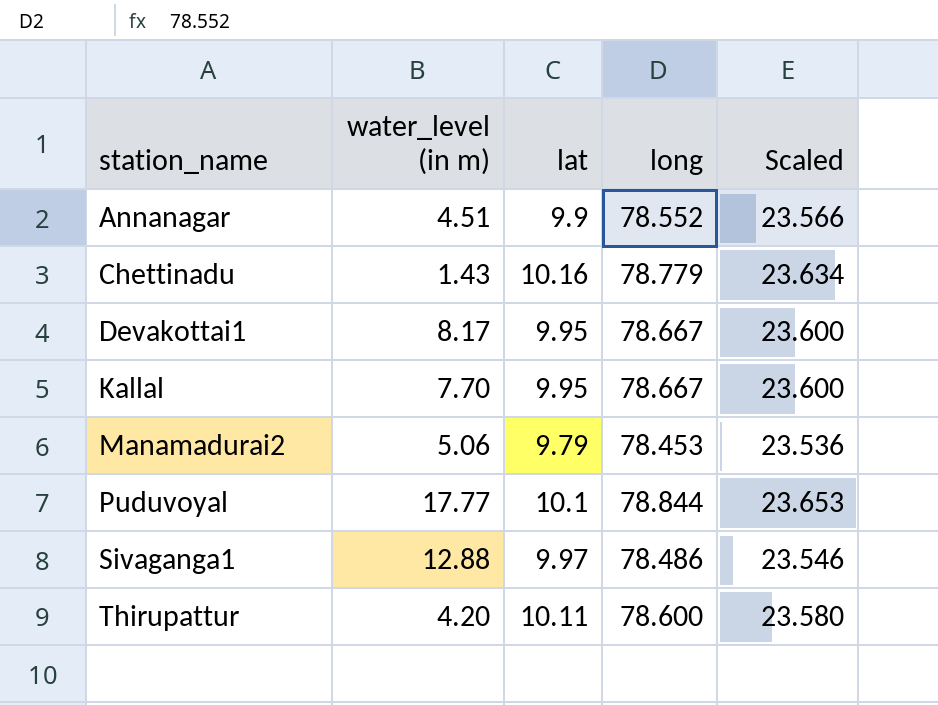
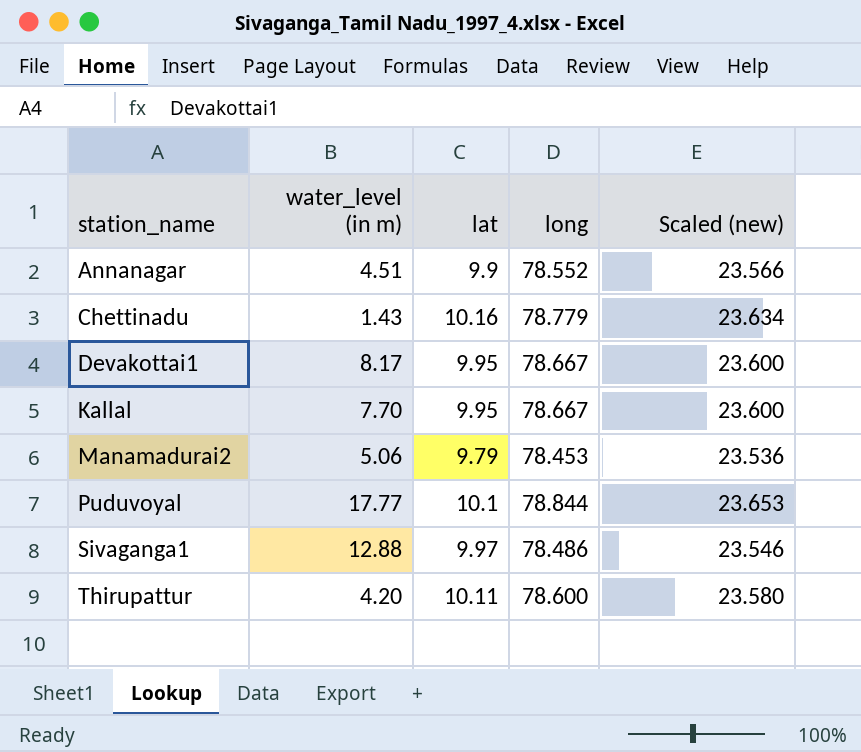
column name: Scaled -> Scaled (new)

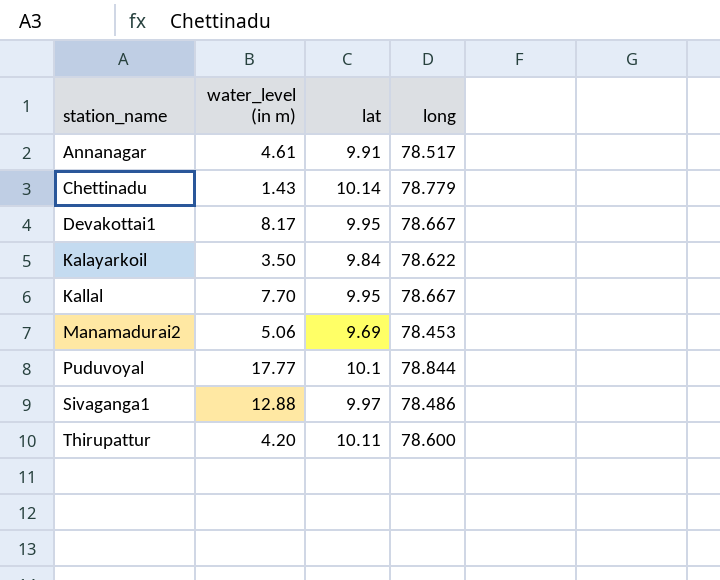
column Scaled (new) | formula: [long] * 0.3 -> none
Annanagar | water_level (in m): 4.51 -> 4.61
Annanagar | lat: 9.9 -> 9.91
Annanagar | long: 78.552 -> 78.517
Chettinadu | lat: 10.16 -> 10.14
row Kalayarkoil: none -> 3.50 | 9.84 | 78.622
Manamadurai2 | lat: 9.79 -> 9.69

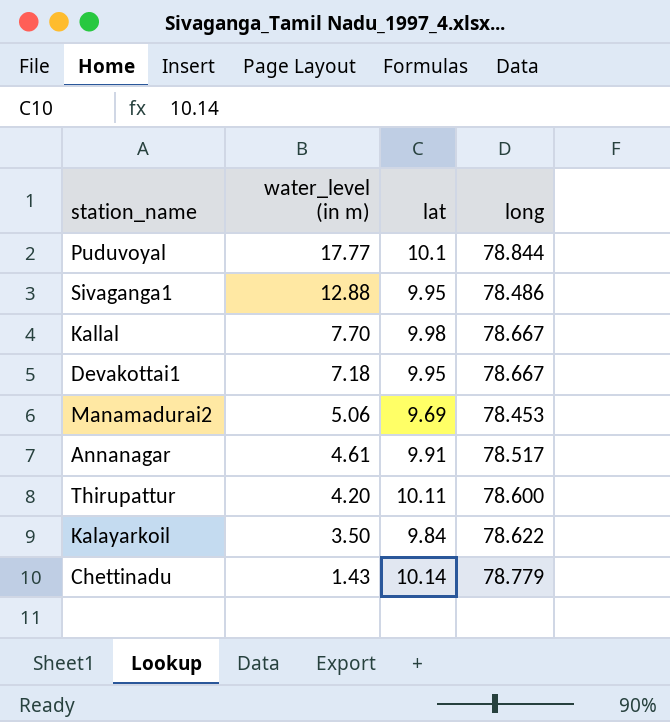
row order: station_name ascending -> water_level (in m) descending
Sivaganga1 | lat: 9.97 -> 9.95
Kallal | lat: 9.95 -> 9.98
Devakottai1 | water_level (in m): 8.17 -> 7.18

